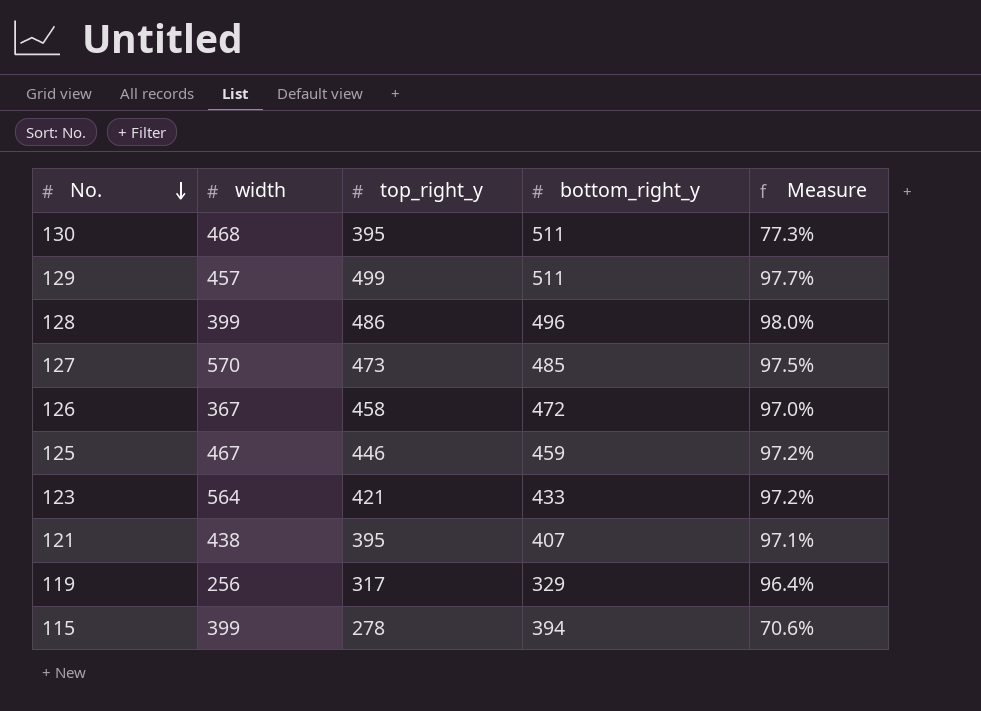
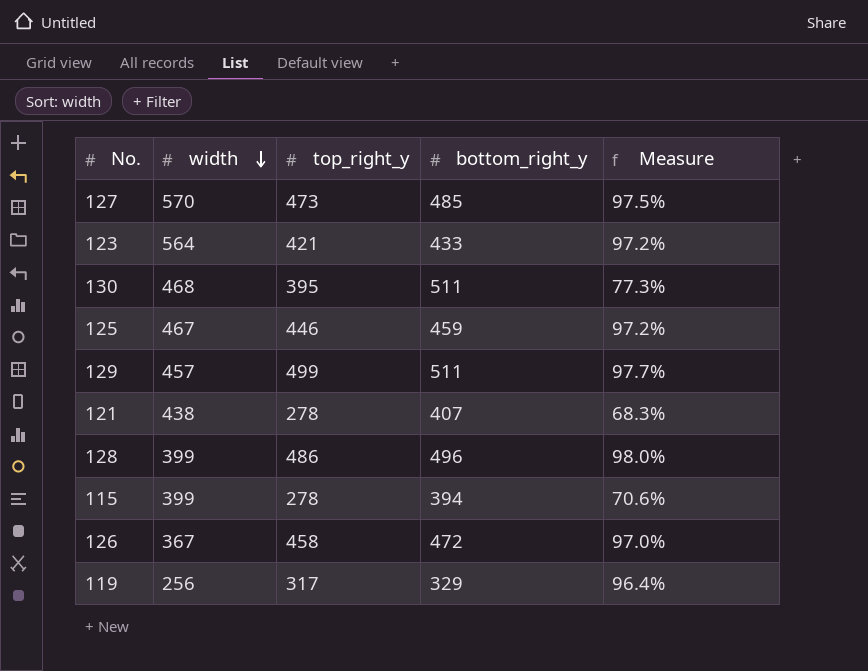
row order: No. descending -> width descending
121 | top_right_y: 395 -> 278
121 | Measure: 97.1% -> 68.3%

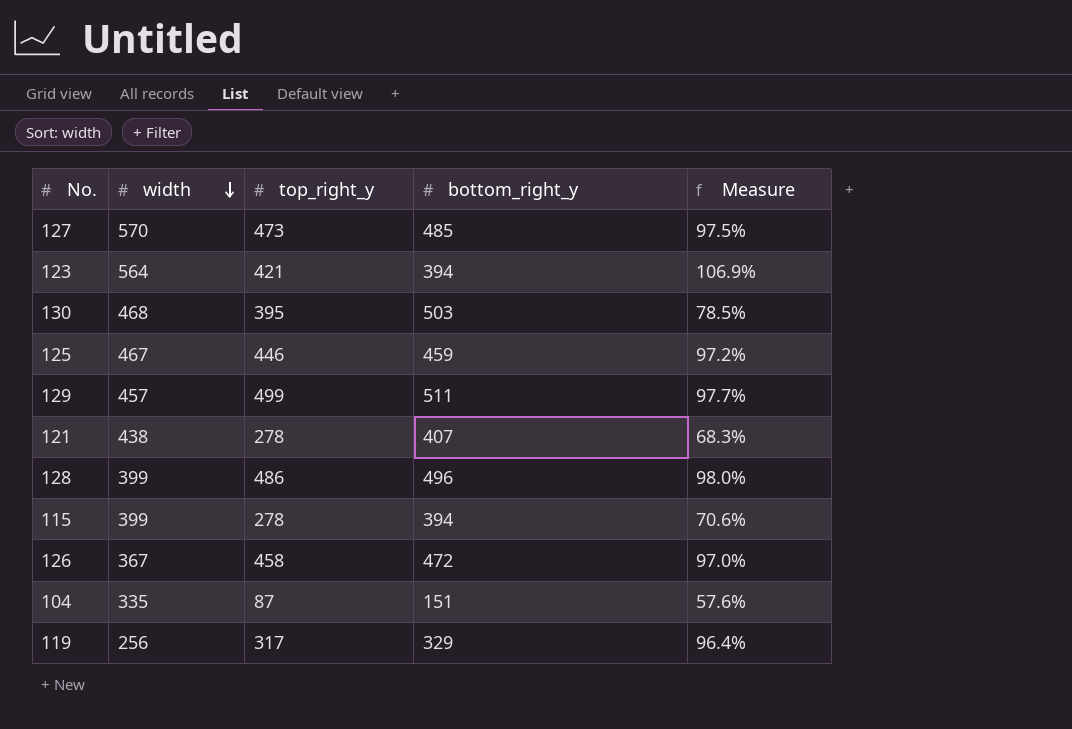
123 | bottom_right_y: 433 -> 394
123 | Measure: 97.2% -> 106.9%
130 | bottom_right_y: 511 -> 503
130 | Measure: 77.3% -> 78.5%
row 104: none -> 335 | 87 | 151 | 57.6%

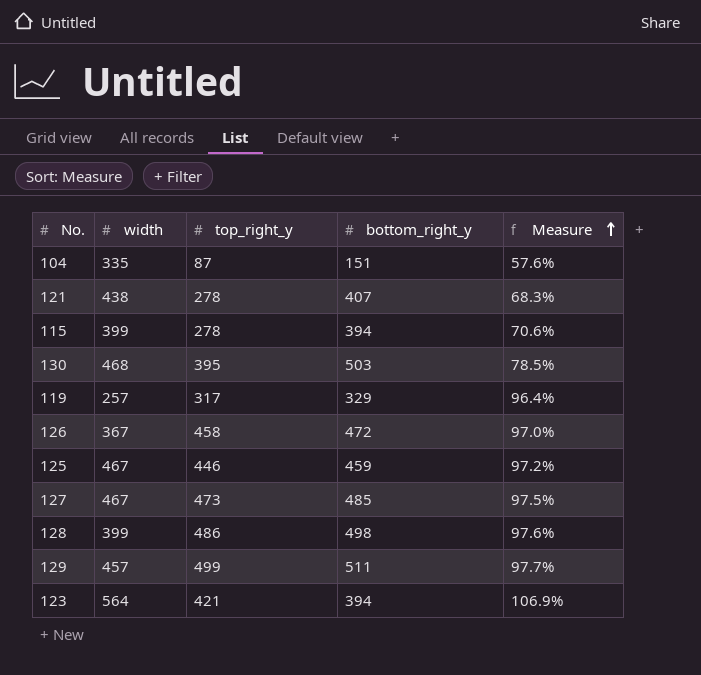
row order: width descending -> Measure ascending
119 | width: 256 -> 257
127 | width: 570 -> 467
128 | bottom_right_y: 496 -> 498
128 | Measure: 98.0% -> 97.6%

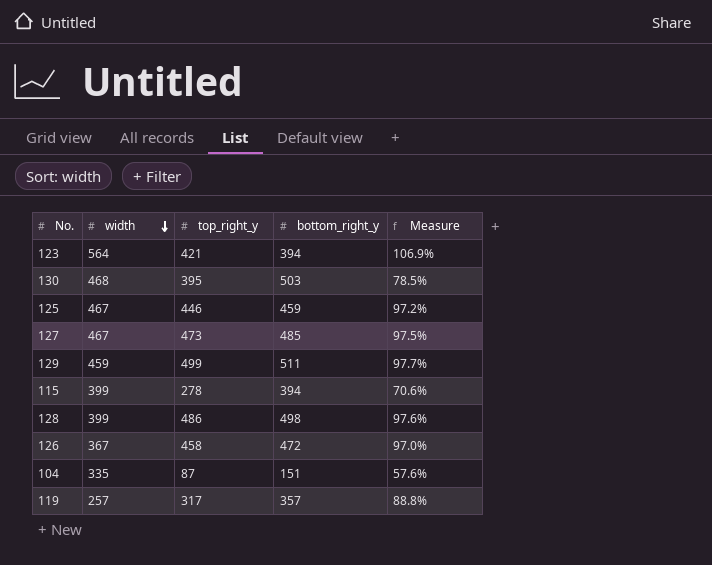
row order: Measure ascending -> width descending
row 121: 438 | 278 | 407 | 68.3% -> none
129 | width: 457 -> 459
119 | bottom_right_y: 329 -> 357
119 | Measure: 96.4% -> 88.8%

